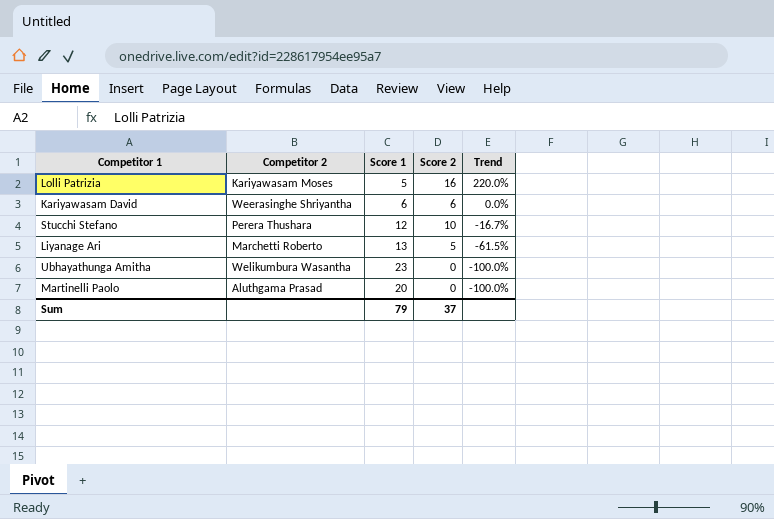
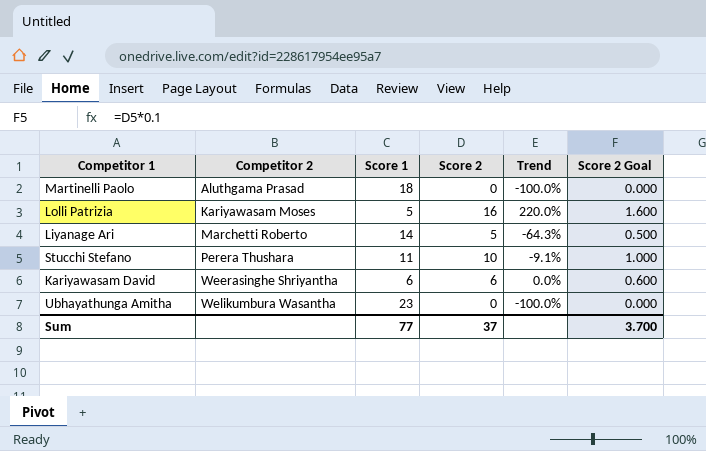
row order: Trend descending -> Competitor 2 ascending
column Score 2 Goal | formula: none -> [Score 2] * 0.1
Martinelli Paolo | Score 1: 20 -> 18
Liyanage Ari | Score 1: 13 -> 14
Liyanage Ari | Trend: -61.5% -> -64.3%
Stucchi Stefano | Score 1: 12 -> 11
Stucchi Stefano | Trend: -16.7% -> -9.1%
Sum | Score 1: 79 -> 77

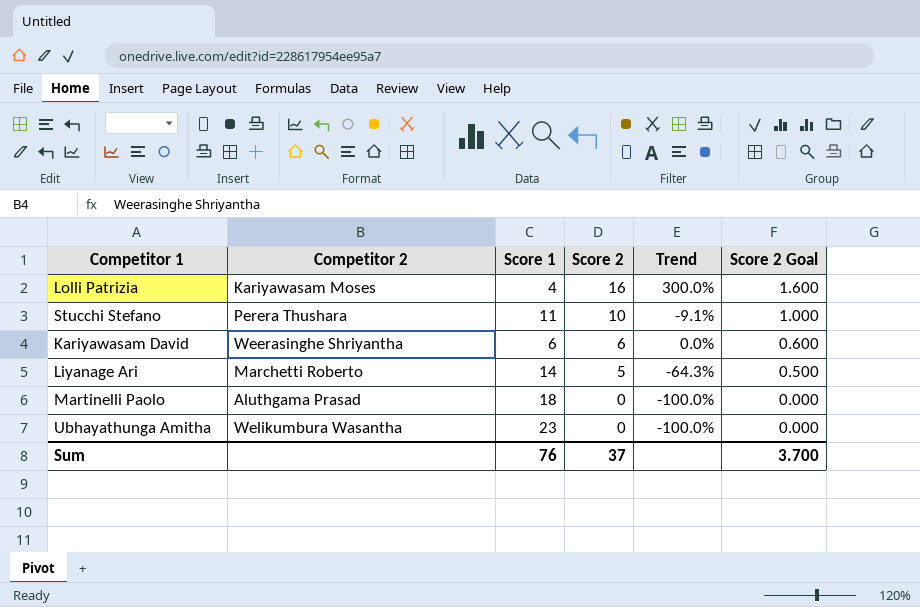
row order: Competitor 2 ascending -> Score 2 descending
Lolli Patrizia | Score 1: 5 -> 4
Lolli Patrizia | Trend: 220.0% -> 300.0%
Sum | Score 1: 77 -> 76

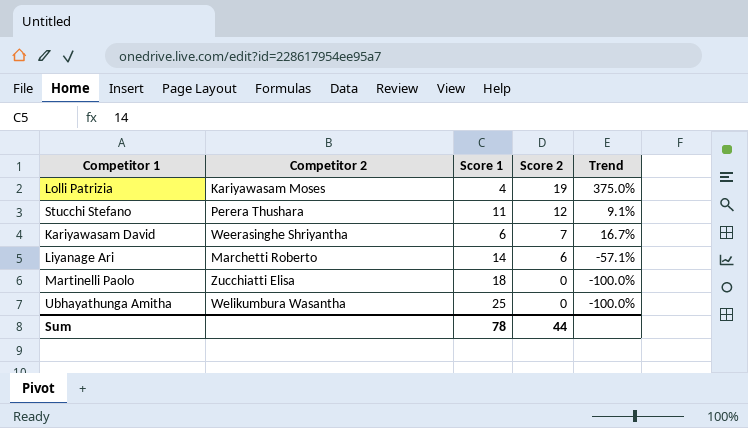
column Score 2 Goal | formula: [Score 2] * 0.1 -> none
Lolli Patrizia | Score 2: 16 -> 19
Lolli Patrizia | Trend: 300.0% -> 375.0%
Stucchi Stefano | Score 2: 10 -> 12
Stucchi Stefano | Trend: -9.1% -> 9.1%
Kariyawasam David | Score 2: 6 -> 7
Kariyawasam David | Trend: 0.0% -> 16.7%
Liyanage Ari | Score 2: 5 -> 6
Liyanage Ari | Trend: -64.3% -> -57.1%
Martinelli Paolo | Competitor 2: Aluthgama Prasad -> Zucchiatti Elisa
Ubhayathunga Amitha | Score 1: 23 -> 25
Sum | Score 1: 76 -> 78
Sum | Score 2: 37 -> 44

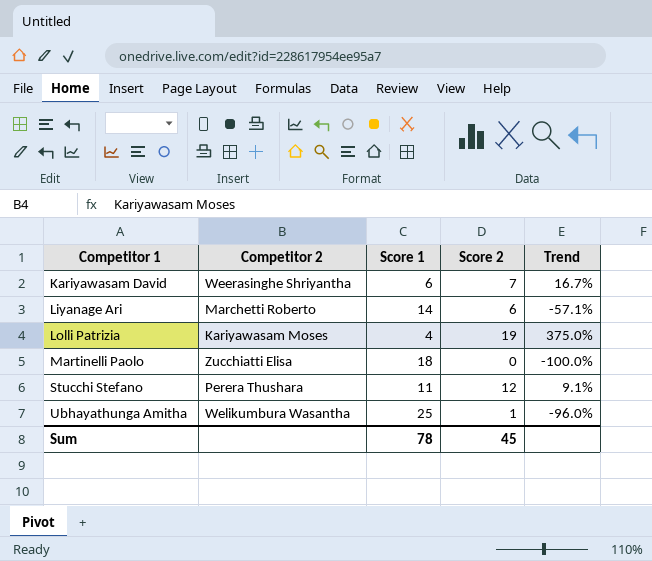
row order: Score 2 descending -> Competitor 1 ascending
Ubhayathunga Amitha | Score 2: 0 -> 1
Ubhayathunga Amitha | Trend: -100.0% -> -96.0%
Sum | Score 2: 44 -> 45

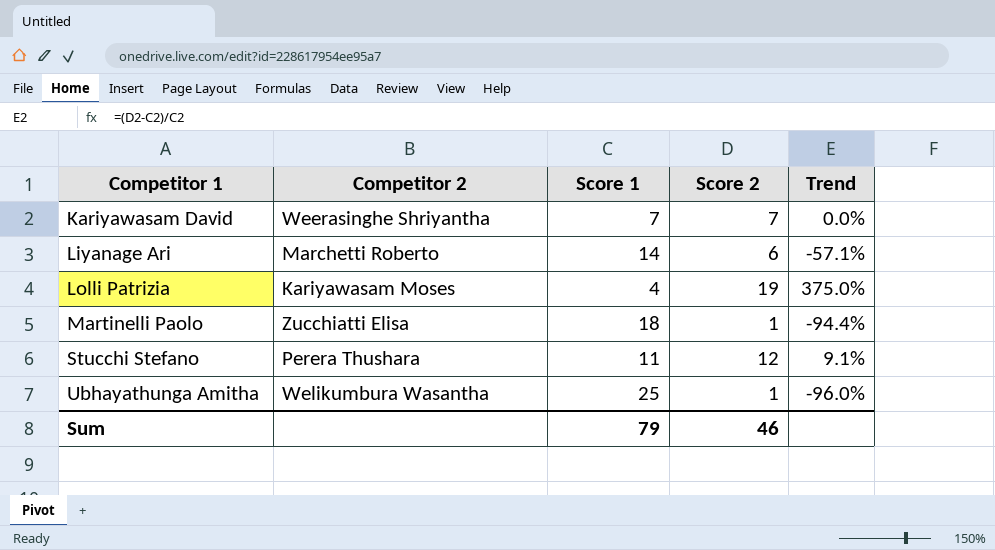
Kariyawasam David | Score 1: 6 -> 7
Kariyawasam David | Trend: 16.7% -> 0.0%
Martinelli Paolo | Score 2: 0 -> 1
Martinelli Paolo | Trend: -100.0% -> -94.4%
Sum | Score 1: 78 -> 79
Sum | Score 2: 45 -> 46

